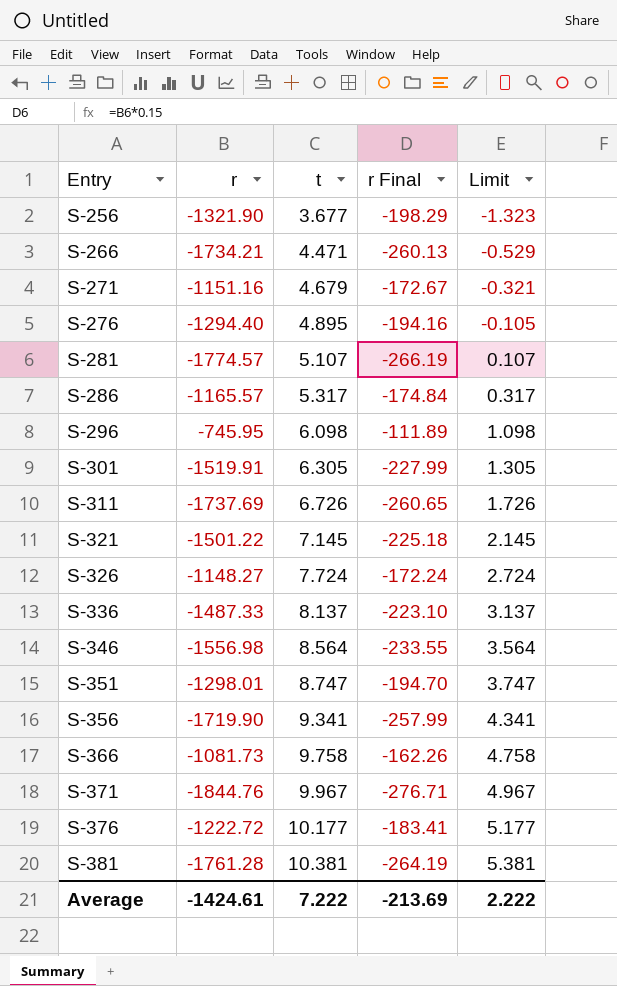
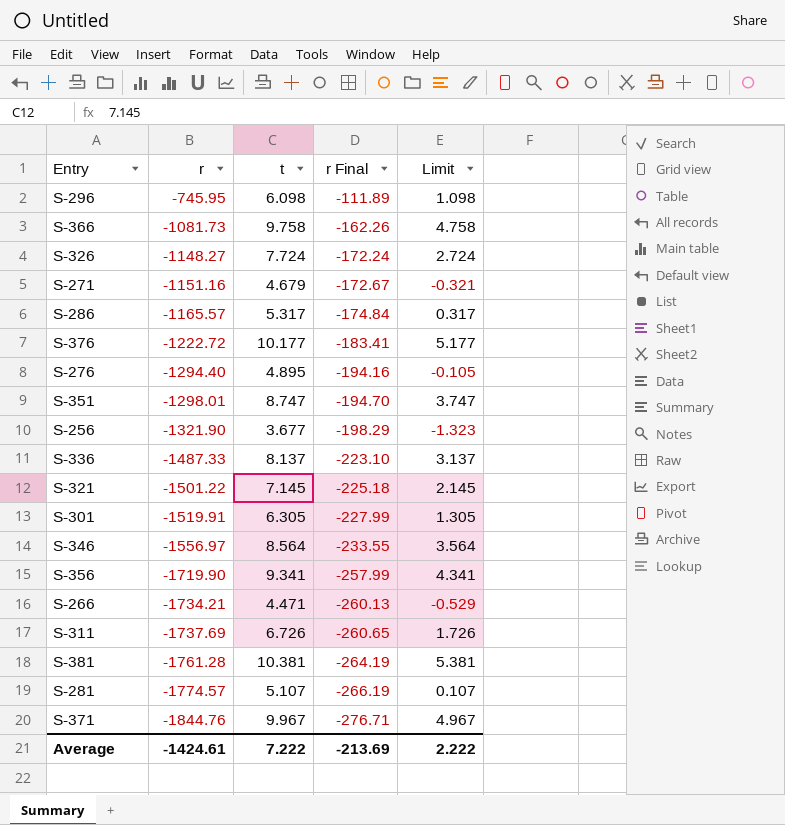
row order: Entry ascending -> r descending
S-346 | r: -1556.98 -> -1556.97

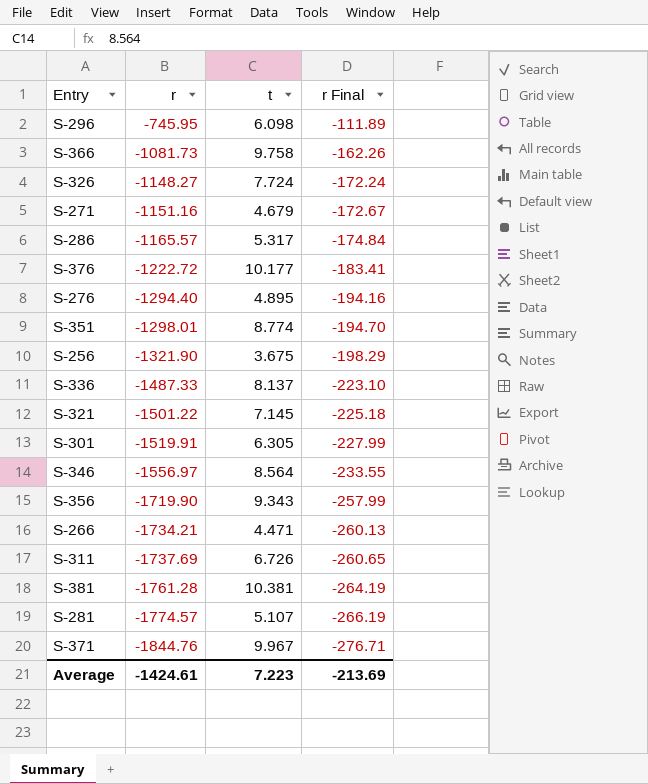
column Limit | formula: [t] - 5 -> none
S-351 | t: 8.747 -> 8.774
S-256 | t: 3.677 -> 3.675
S-356 | t: 9.341 -> 9.343
Average | t: 7.222 -> 7.223

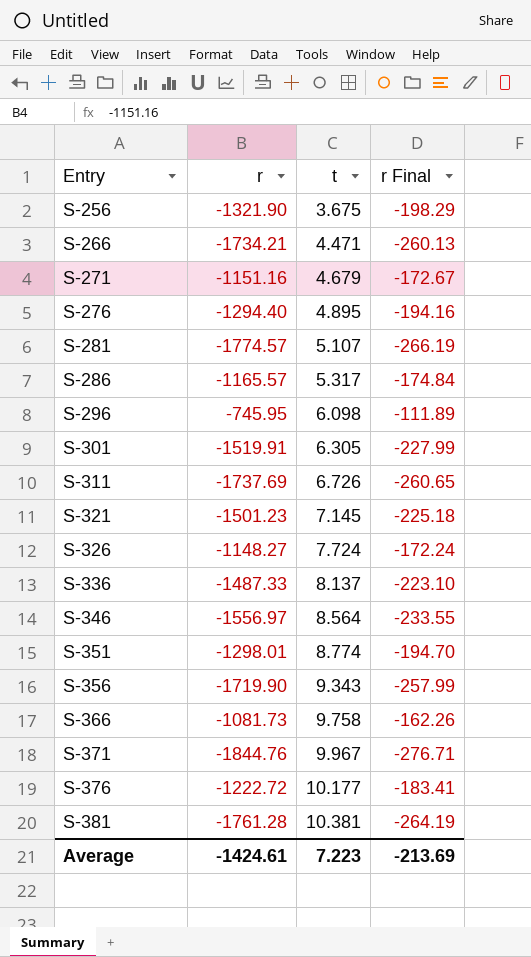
row order: r descending -> Entry ascending
S-321 | r: -1501.22 -> -1501.23

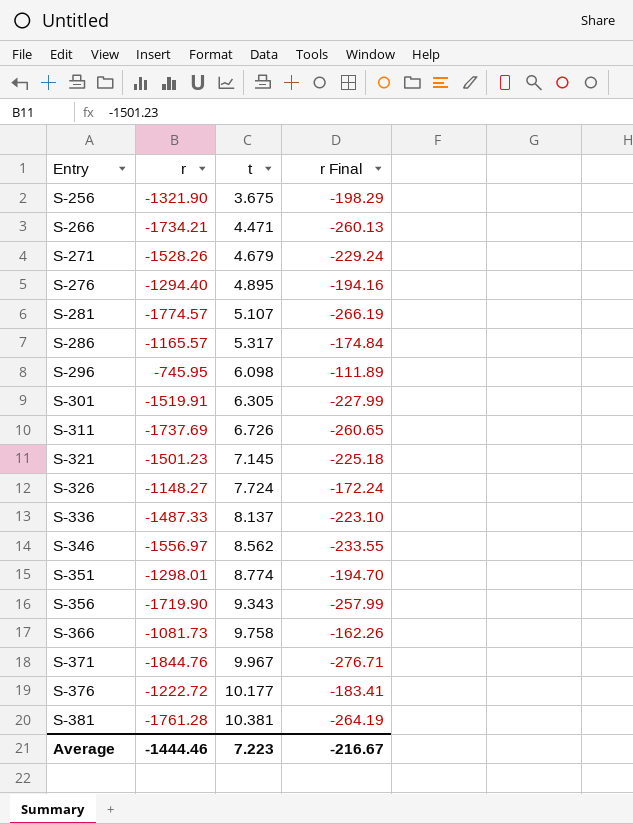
S-271 | r: -1151.16 -> -1528.26
S-271 | r Final: -172.67 -> -229.24
S-346 | t: 8.564 -> 8.562
Average | r: -1424.61 -> -1444.46
Average | r Final: -213.69 -> -216.67

